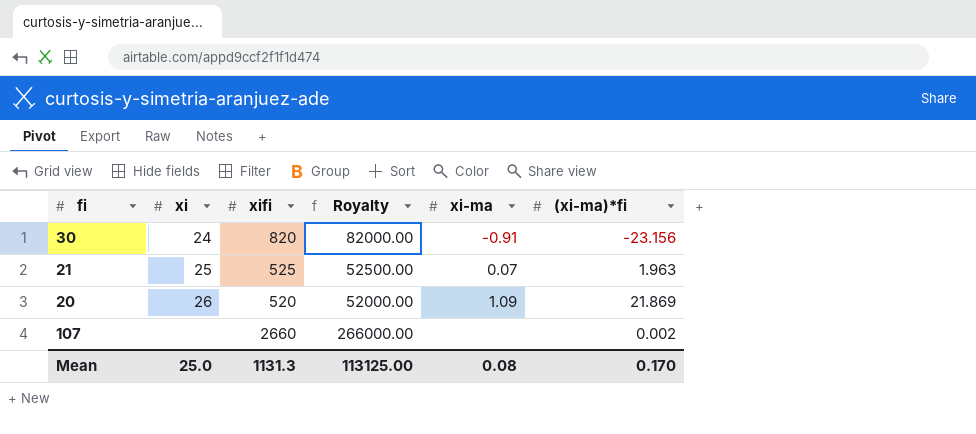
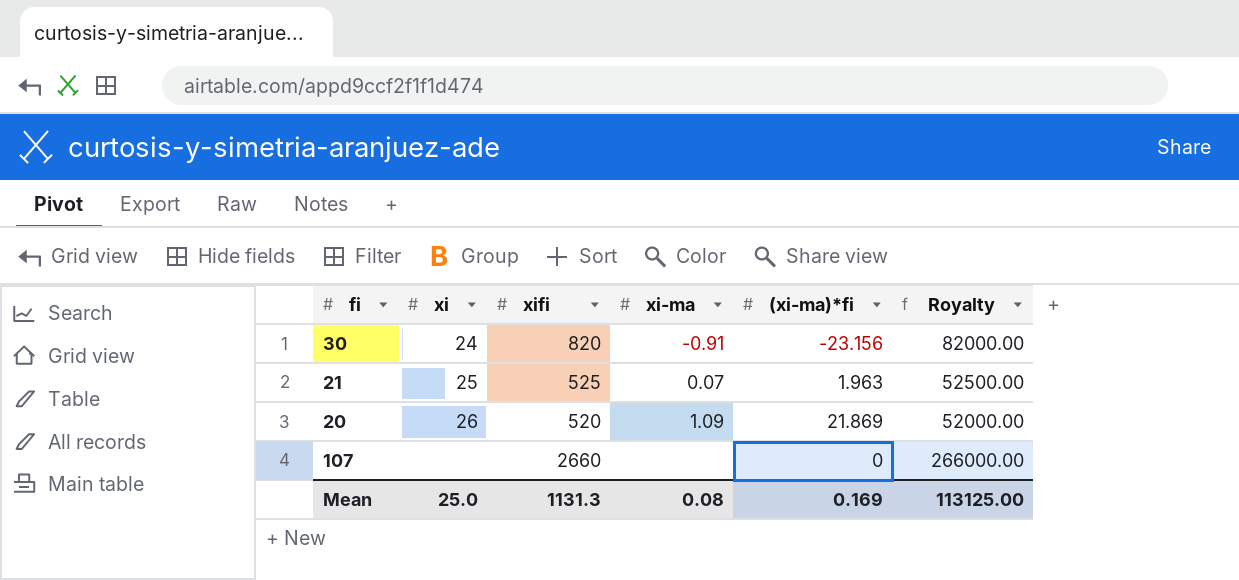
column Royalty | position: 4 -> 6
107 | (xi-ma)*fi: 0.002 -> 0
Mean | (xi-ma)*fi: 0.170 -> 0.169

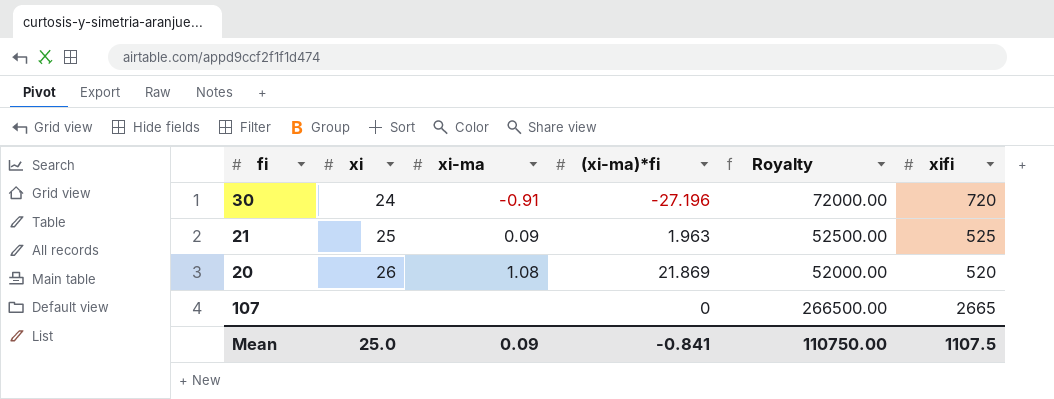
column xifi | position: 3 -> 6
30 | (xi-ma)*fi: -23.156 -> -27.196
30 | Royalty: 82000.00 -> 72000.00
30 | xifi: 820 -> 720
21 | xi-ma: 0.07 -> 0.09
20 | xi-ma: 1.09 -> 1.08
107 | Royalty: 266000.00 -> 266500.00
107 | xifi: 2660 -> 2665
Mean | xi-ma: 0.08 -> 0.09
Mean | (xi-ma)*fi: 0.169 -> -0.841
Mean | Royalty: 113125.00 -> 110750.00
Mean | xifi: 1131.3 -> 1107.5

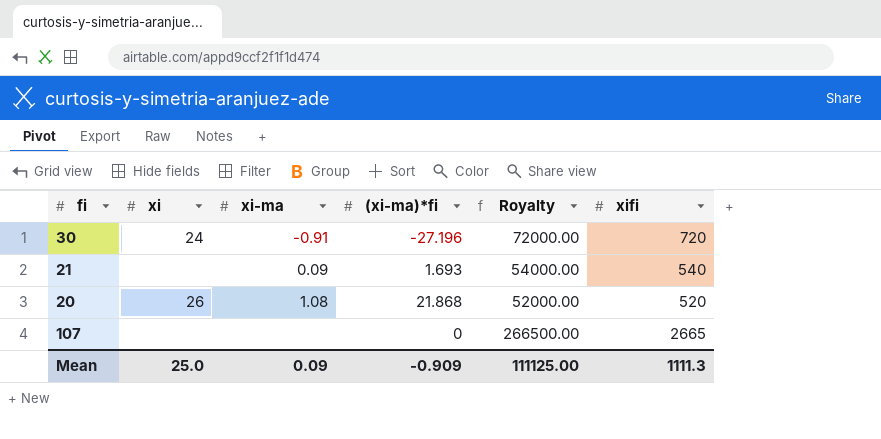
21 | xi: 25 -> none
21 | (xi-ma)*fi: 1.963 -> 1.693
21 | Royalty: 52500.00 -> 54000.00
21 | xifi: 525 -> 540
20 | (xi-ma)*fi: 21.869 -> 21.868
Mean | (xi-ma)*fi: -0.841 -> -0.909
Mean | Royalty: 110750.00 -> 111125.00
Mean | xifi: 1107.5 -> 1111.3

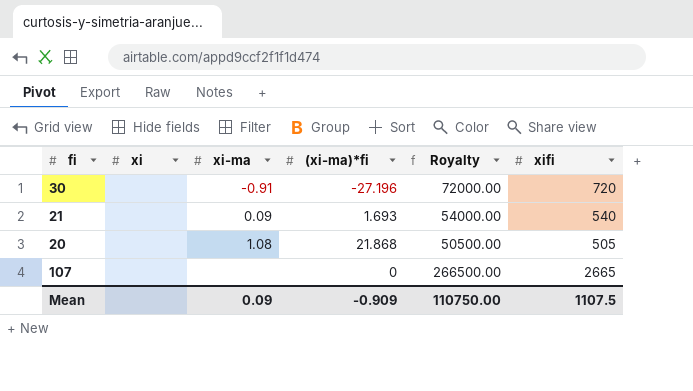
30 | xi: 24 -> none
20 | xi: 26 -> none
20 | Royalty: 52000.00 -> 50500.00
20 | xifi: 520 -> 505
Mean | xi: 25.0 -> none
Mean | Royalty: 111125.00 -> 110750.00
Mean | xifi: 1111.3 -> 1107.5

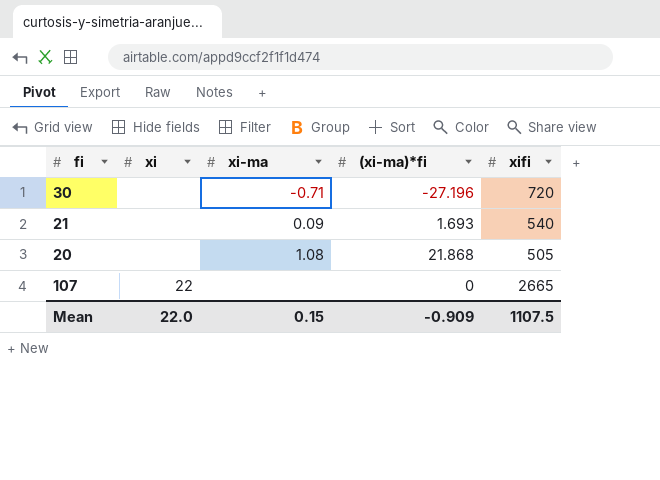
column Royalty | formula: [xifi] * 100 -> none
30 | xi-ma: -0.91 -> -0.71
107 | xi: none -> 22
Mean | xi: none -> 22.0
Mean | xi-ma: 0.09 -> 0.15

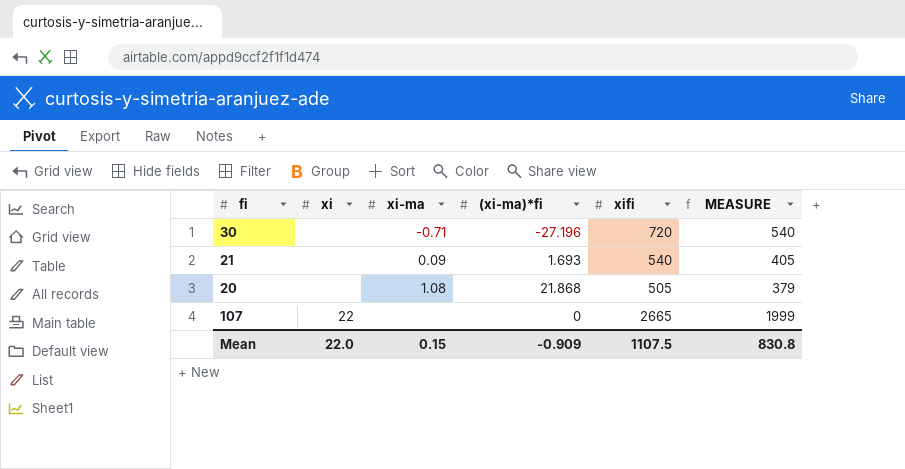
column MEASURE | formula: none -> [xifi] * 0.75

